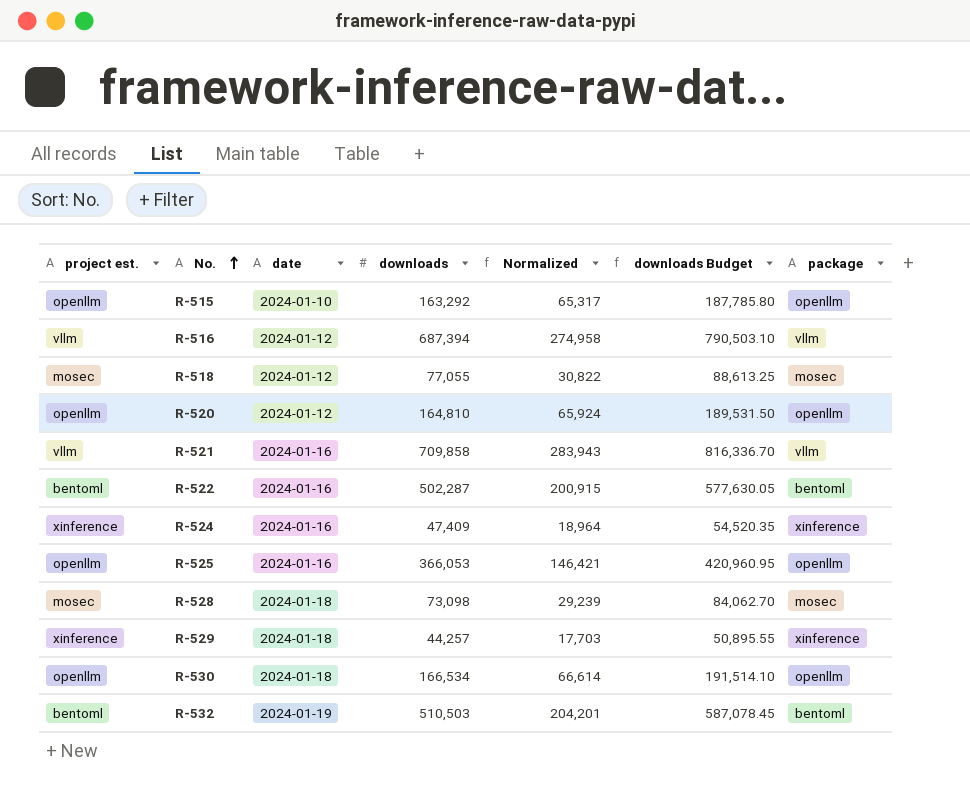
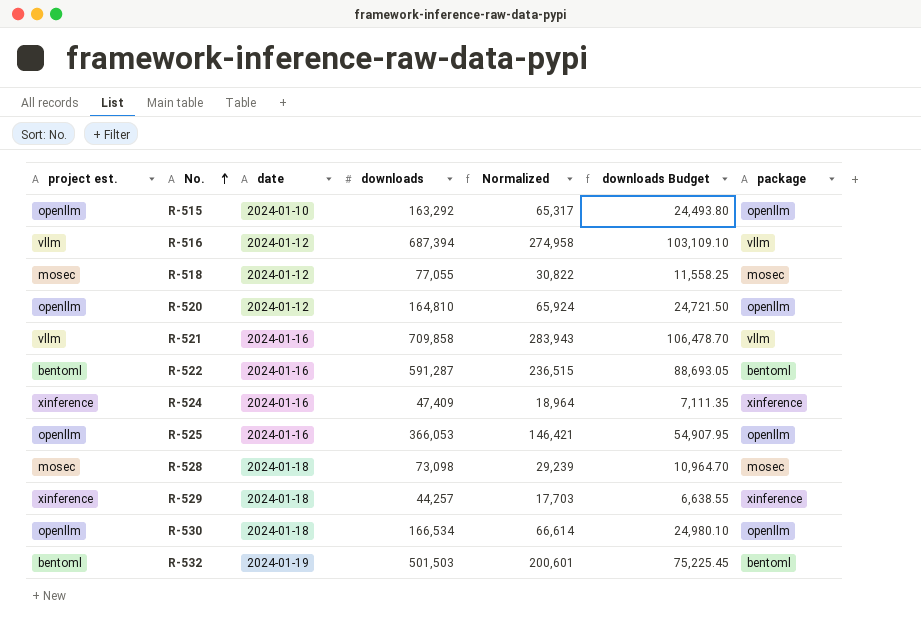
column downloads Budget | formula: [downloads] * 1.15 -> [downloads] * 0.15
R-522 | downloads: 502,287 -> 591,287
R-522 | Normalized: 200,915 -> 236,515
R-532 | downloads: 510,503 -> 501,503
R-532 | Normalized: 204,201 -> 200,601

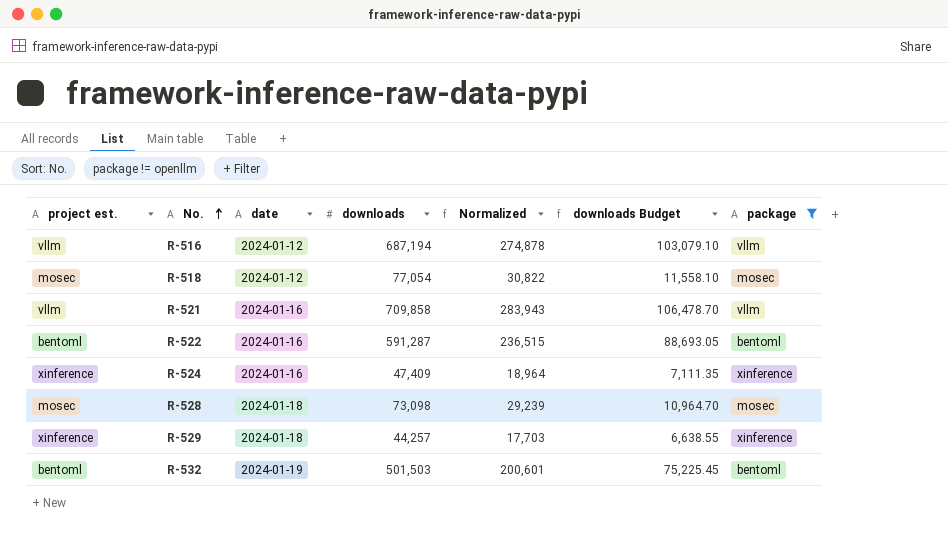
filter: none -> package != openllm
R-516 | downloads: 687,394 -> 687,194
R-516 | Normalized: 274,958 -> 274,878
R-516 | downloads Budget: 103,109.10 -> 103,079.10
R-518 | downloads: 77,055 -> 77,054
R-518 | downloads Budget: 11,558.25 -> 11,558.10

